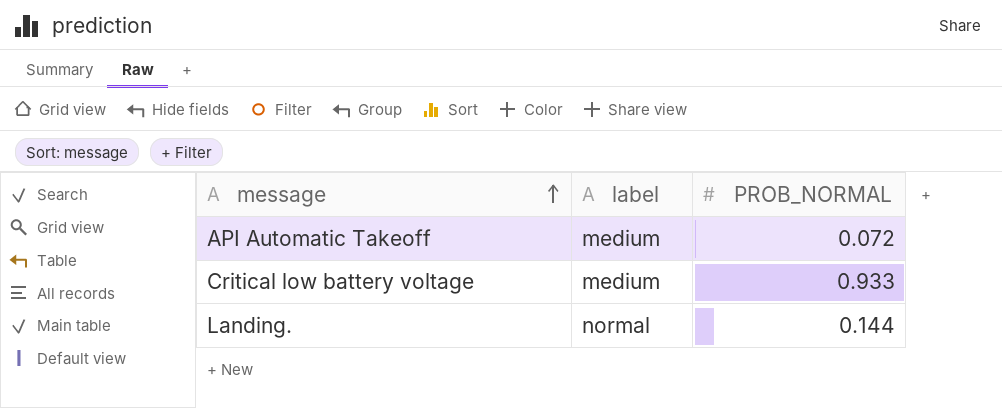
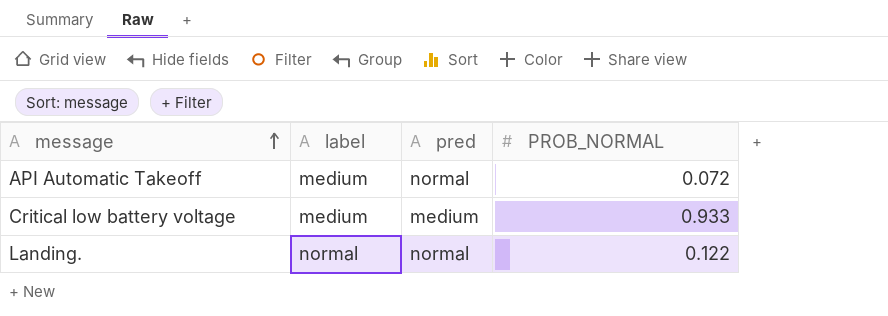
column pred | position: none -> 3
Landing. | PROB_NORMAL: 0.144 -> 0.122

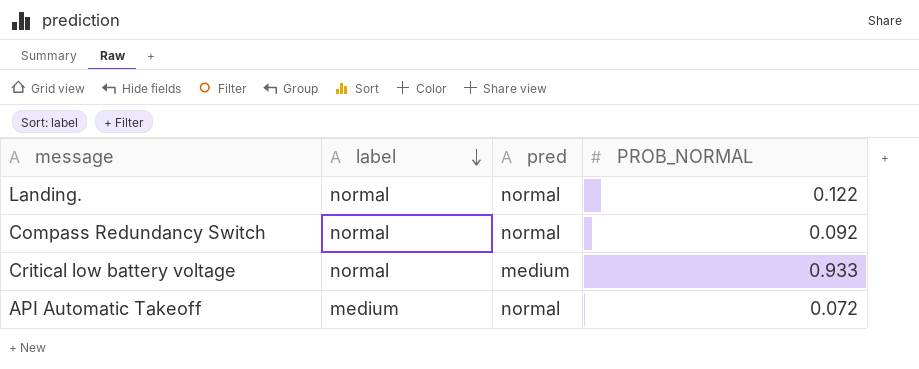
row order: message ascending -> label descending
row Compass Redundancy Switch: none -> normal | normal | 0.092
Critical low battery voltage | label: medium -> normal

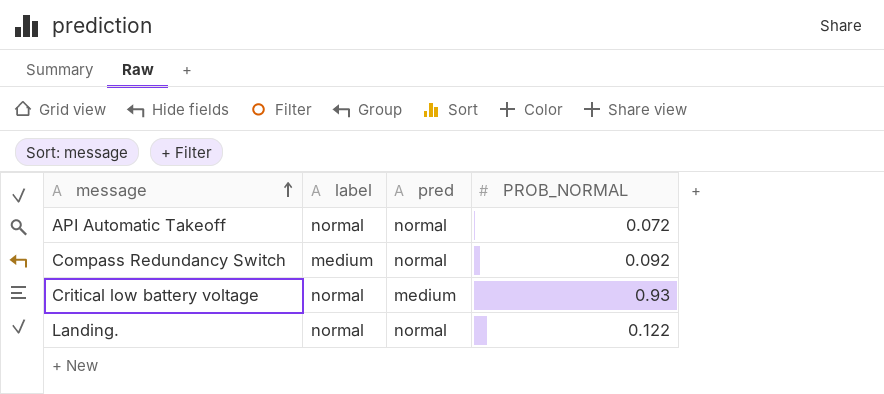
row order: label descending -> message ascending
API Automatic Takeoff | label: medium -> normal
Compass Redundancy Switch | label: normal -> medium
Critical low battery voltage | PROB_NORMAL: 0.933 -> 0.93

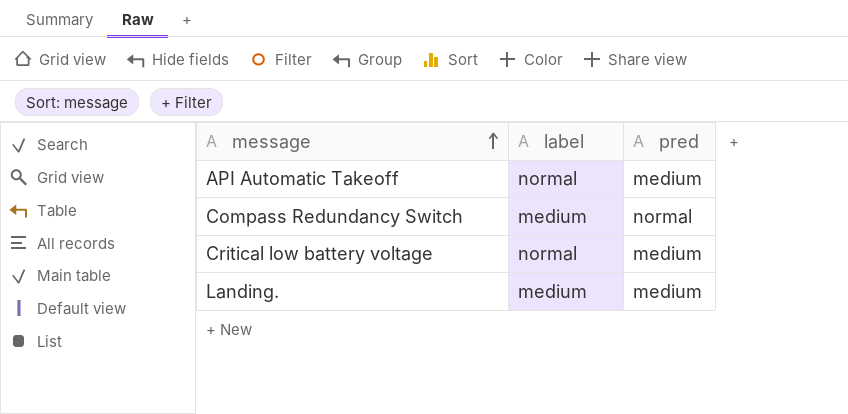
column PROB_NORMAL | position: 4 -> none
API Automatic Takeoff | pred: normal -> medium
Landing. | label: normal -> medium
Landing. | pred: normal -> medium

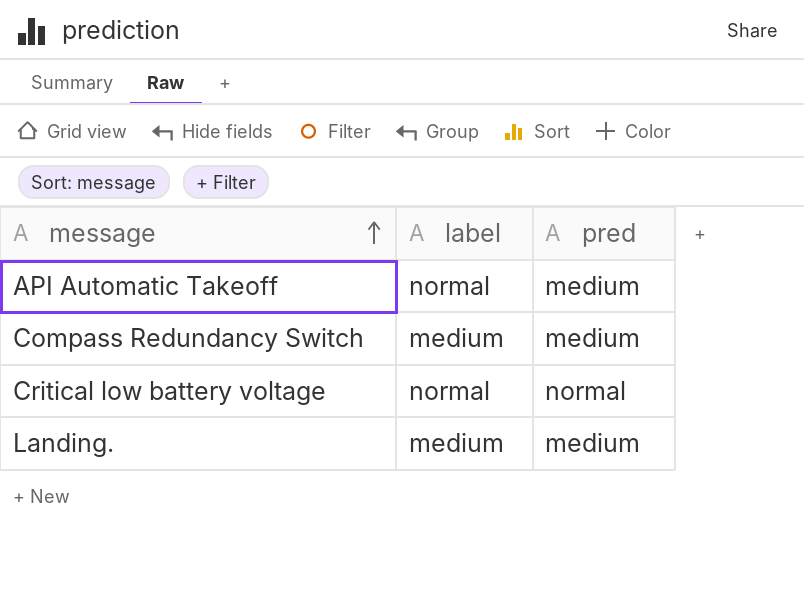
Compass Redundancy Switch | pred: normal -> medium
Critical low battery voltage | pred: medium -> normal

